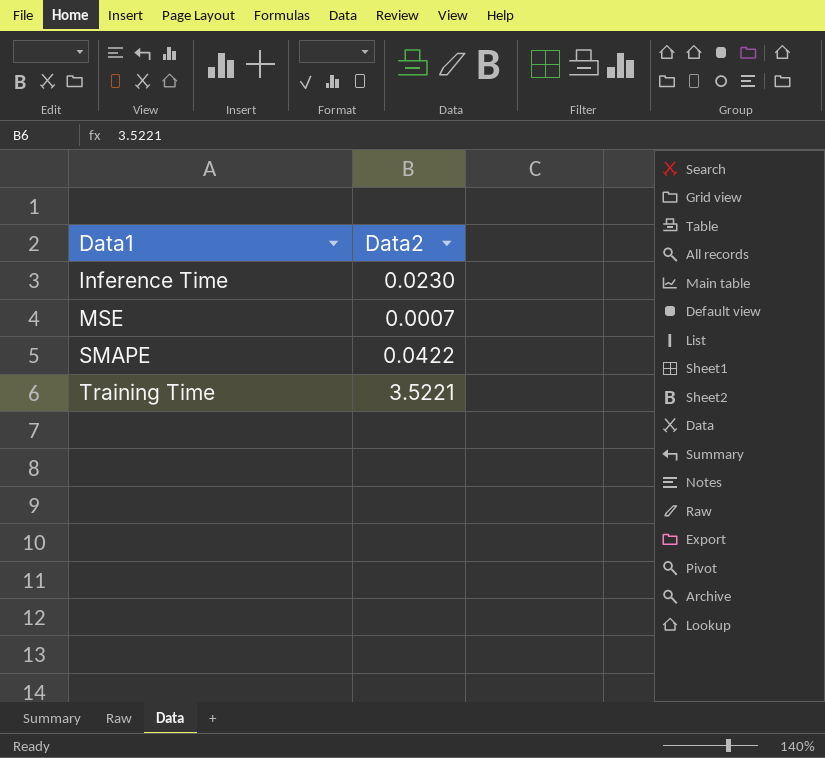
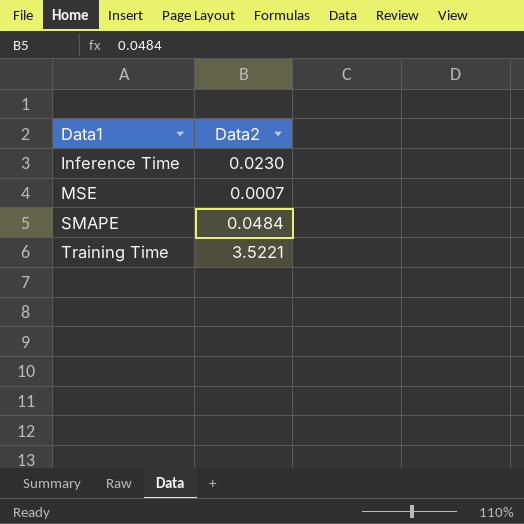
SMAPE | Data2: 0.0422 -> 0.0484

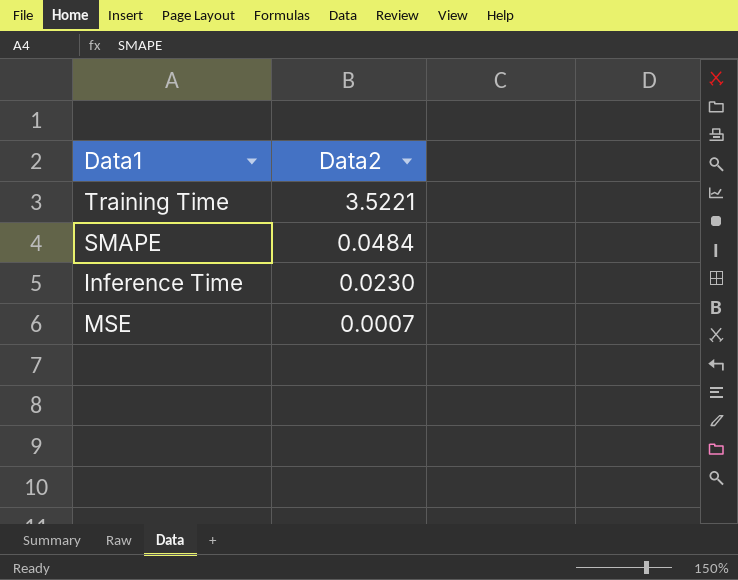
row order: Data1 ascending -> Data2 descending

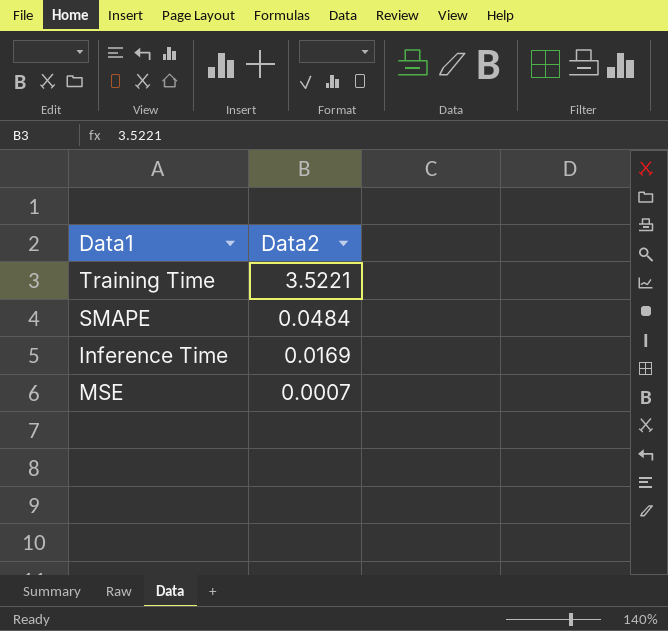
Inference Time | Data2: 0.0230 -> 0.0169

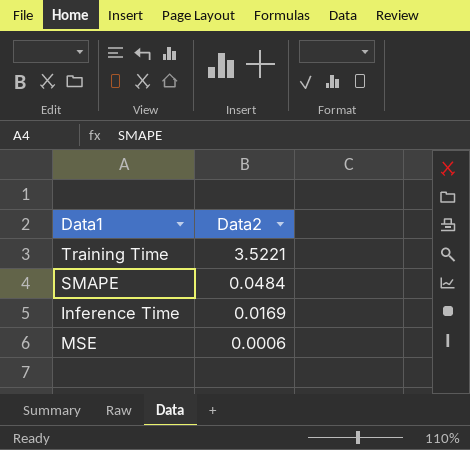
MSE | Data2: 0.0007 -> 0.0006

